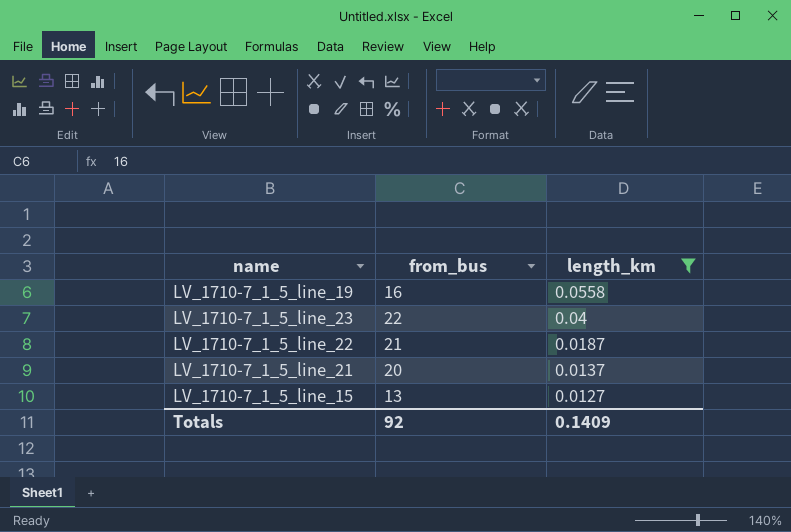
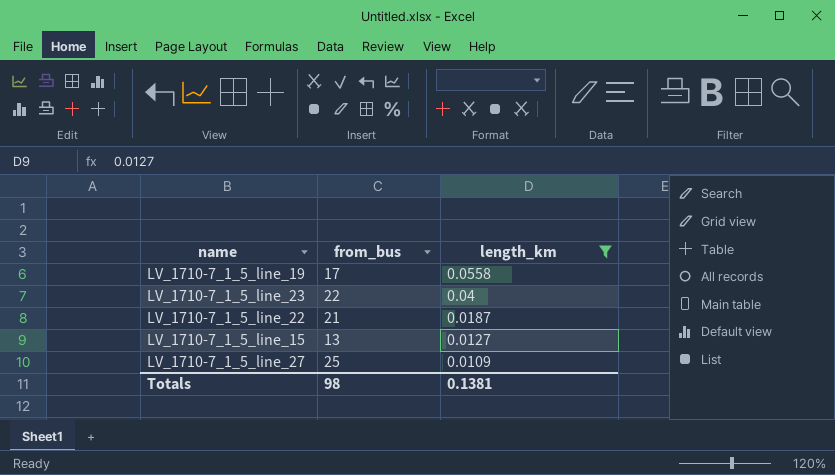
row LV_1710-7_1_5_line_21: 20 | 0.0137 -> none
LV_1710-7_1_5_line_19 | from_bus: 16 -> 17
row LV_1710-7_1_5_line_27: none -> 25 | 0.0109
Totals | from_bus: 92 -> 98
Totals | length_km: 0.1409 -> 0.1381

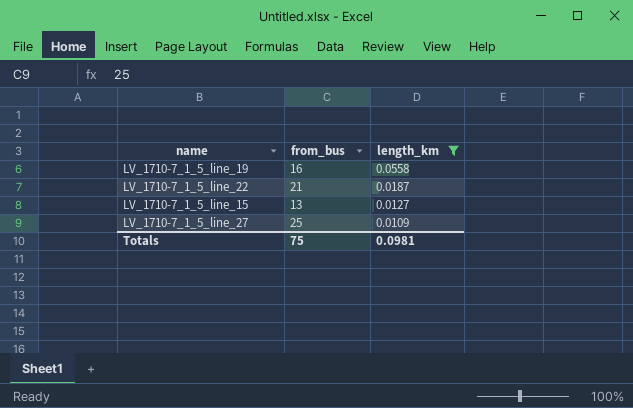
row LV_1710-7_1_5_line_23: 22 | 0.04 -> none
LV_1710-7_1_5_line_19 | from_bus: 17 -> 16
Totals | from_bus: 98 -> 75
Totals | length_km: 0.1381 -> 0.0981

